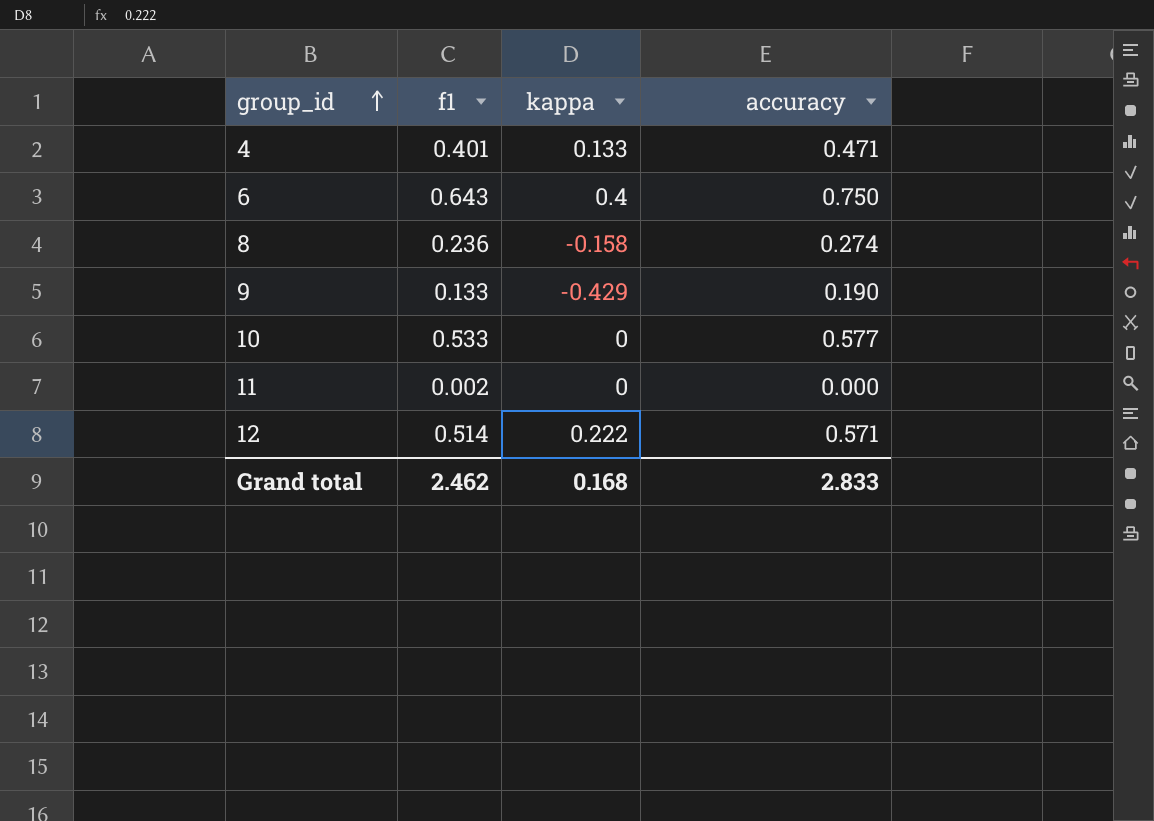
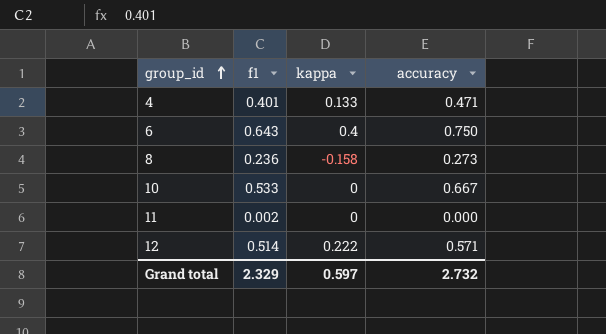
row 9: 0.133 | -0.429 | 0.190 -> none
8 | accuracy: 0.274 -> 0.273
10 | accuracy: 0.577 -> 0.667
Grand total | f1: 2.462 -> 2.329
Grand total | kappa: 0.168 -> 0.597
Grand total | accuracy: 2.833 -> 2.732

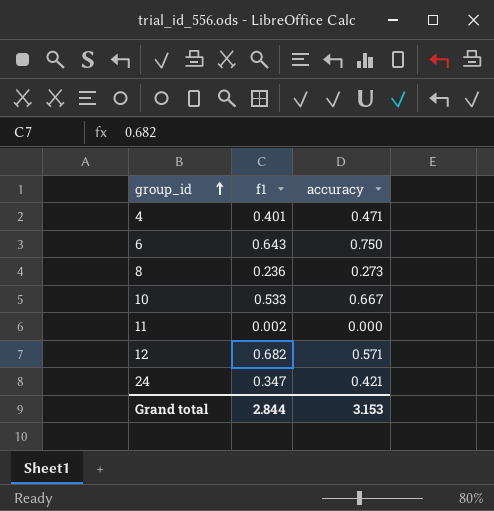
column kappa | position: 3 -> none
12 | f1: 0.514 -> 0.682
row 24: none -> 0.347 | 0.421
Grand total | f1: 2.329 -> 2.844
Grand total | accuracy: 2.732 -> 3.153

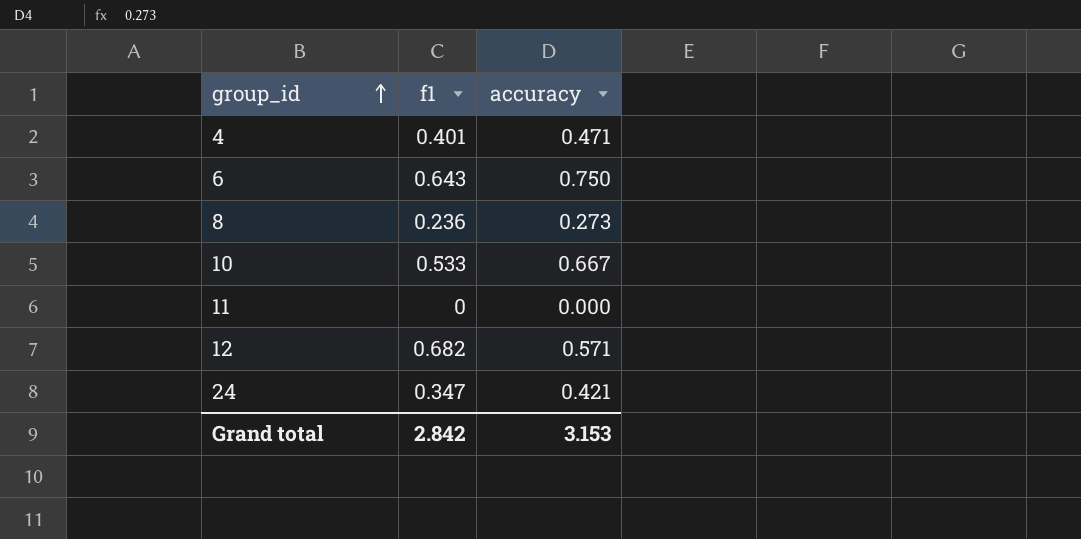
11 | f1: 0.002 -> 0
Grand total | f1: 2.844 -> 2.842

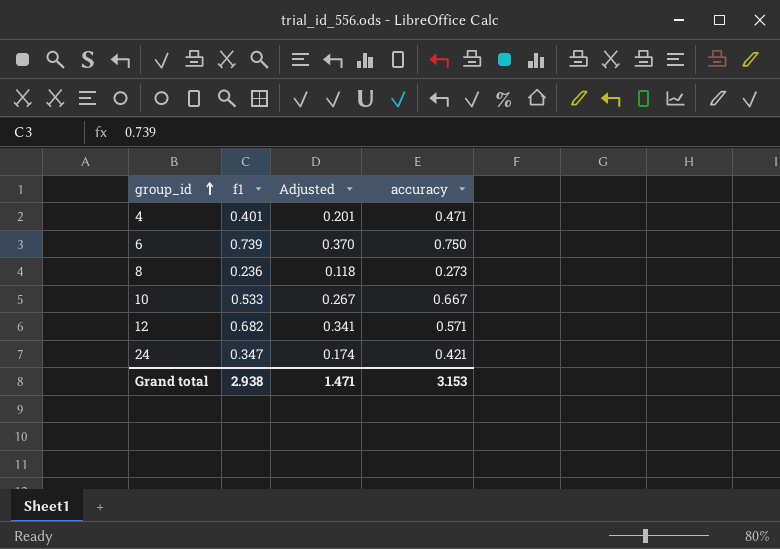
column Adjusted | formula: none -> [f1] * 0.5
row 11: 0 | 0.000 -> none
6 | f1: 0.643 -> 0.739
Grand total | f1: 2.842 -> 2.938

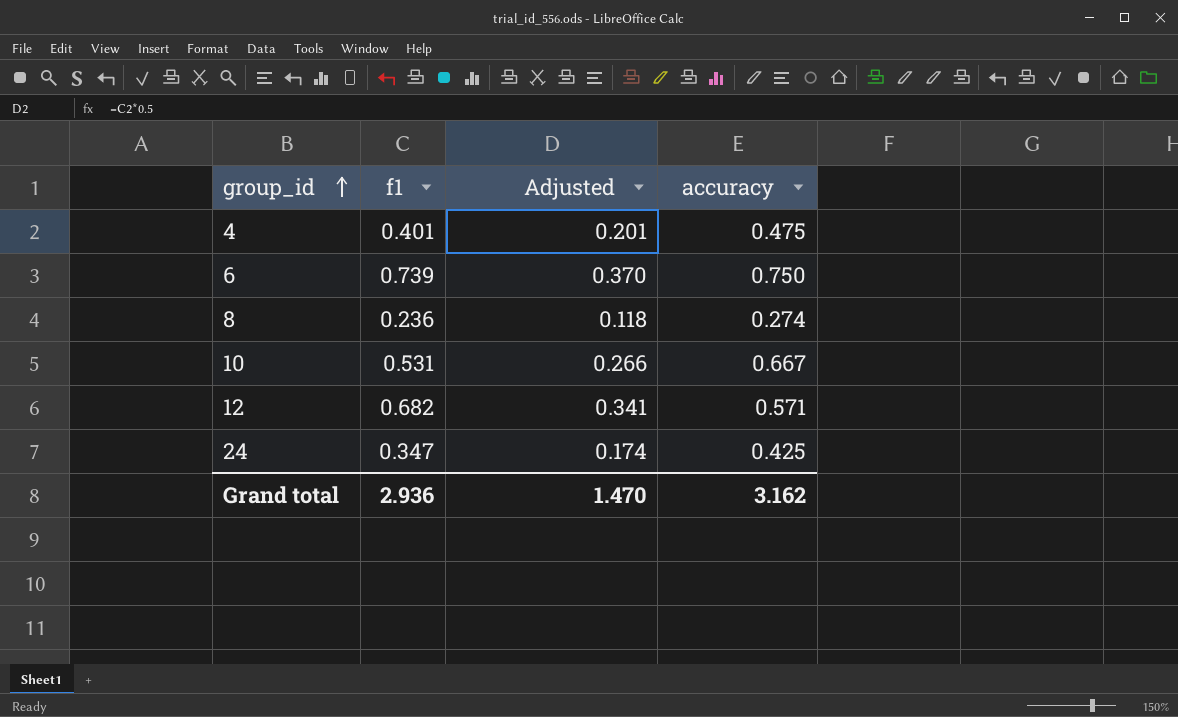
4 | accuracy: 0.471 -> 0.475
8 | accuracy: 0.273 -> 0.274
10 | f1: 0.533 -> 0.531
10 | Adjusted: 0.267 -> 0.266
24 | accuracy: 0.421 -> 0.425
Grand total | f1: 2.938 -> 2.936
Grand total | Adjusted: 1.471 -> 1.470
Grand total | accuracy: 3.153 -> 3.162

